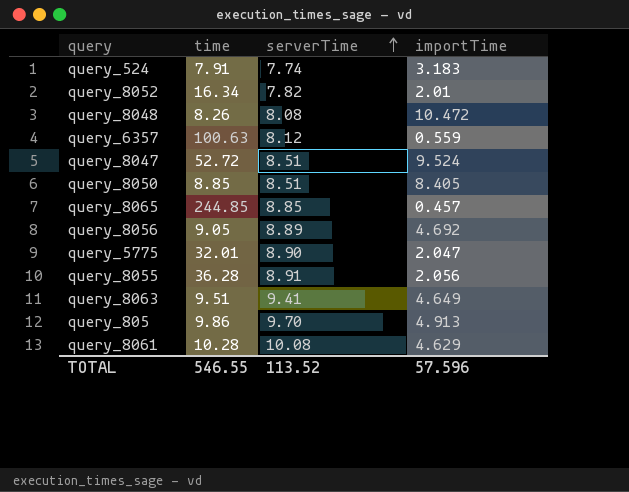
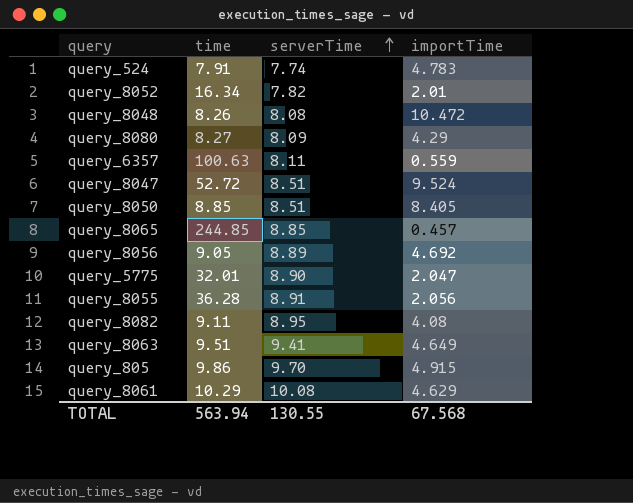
query_524 | importTime: 3.183 -> 4.783
row query_8080: none -> 8.27 | 8.09 | 4.29
query_6357 | serverTime: 8.12 -> 8.11
row query_8082: none -> 9.11 | 8.95 | 4.08
query_805 | importTime: 4.913 -> 4.915
query_8061 | time: 10.28 -> 10.29
TOTAL | time: 546.55 -> 563.94
TOTAL | serverTime: 113.52 -> 130.55
TOTAL | importTime: 57.596 -> 67.568

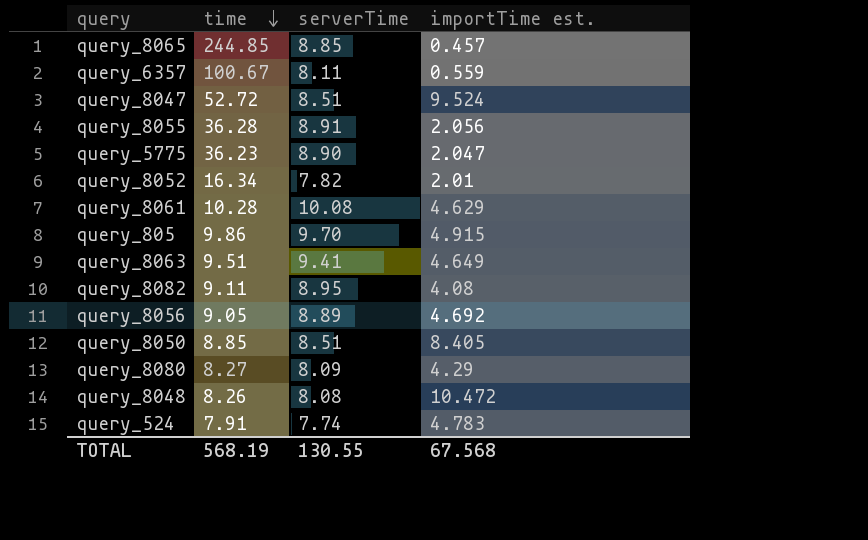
row order: serverTime ascending -> time descending
column name: importTime -> importTime est.
query_6357 | time: 100.63 -> 100.67
query_5775 | time: 32.01 -> 36.23
query_8061 | time: 10.29 -> 10.28
TOTAL | time: 563.94 -> 568.19

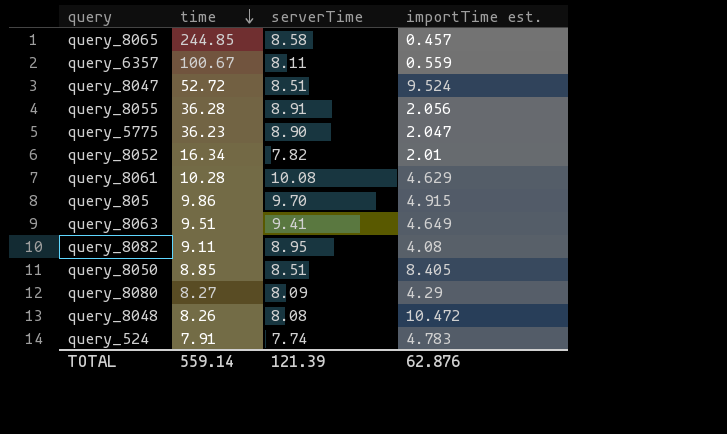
row query_8056: 9.05 | 8.89 | 4.692 -> none
query_8065 | serverTime: 8.85 -> 8.58
TOTAL | time: 568.19 -> 559.14
TOTAL | serverTime: 130.55 -> 121.39
TOTAL | importTime est.: 67.568 -> 62.876

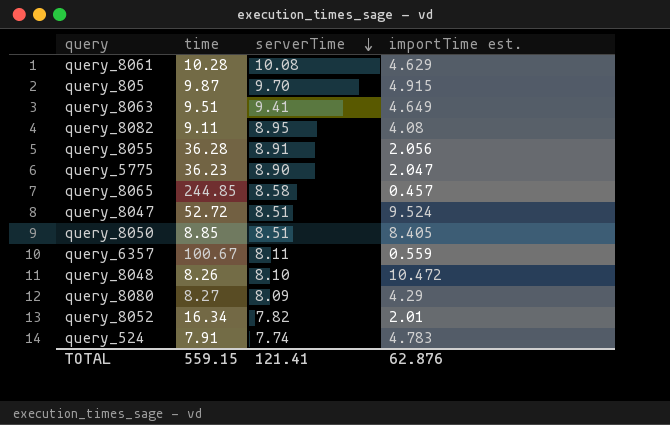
row order: time descending -> serverTime descending
query_805 | time: 9.86 -> 9.87
query_8048 | serverTime: 8.08 -> 8.10
TOTAL | time: 559.14 -> 559.15
TOTAL | serverTime: 121.39 -> 121.41

